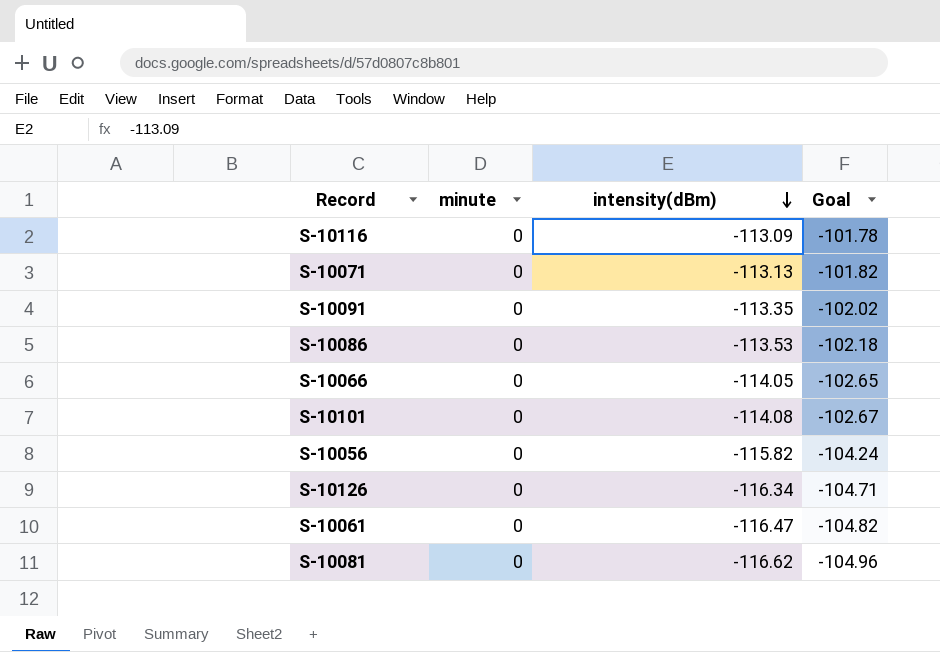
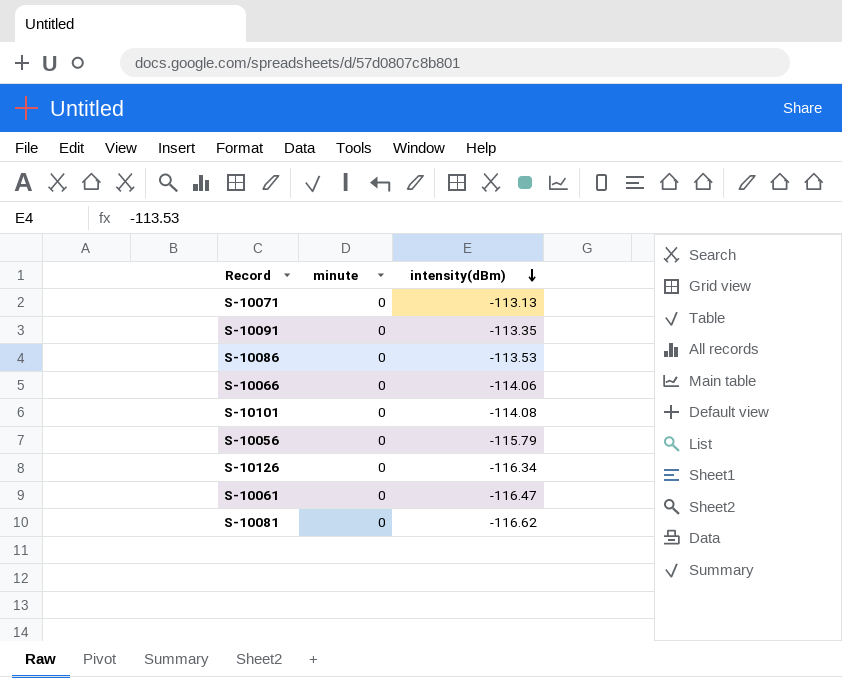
column Goal | formula: [intensity(dBm)] * 0.9 -> none
row S-10116: 0 | -113.09 | -101.78 -> none
S-10066 | intensity(dBm): -114.05 -> -114.06
S-10056 | intensity(dBm): -115.82 -> -115.79

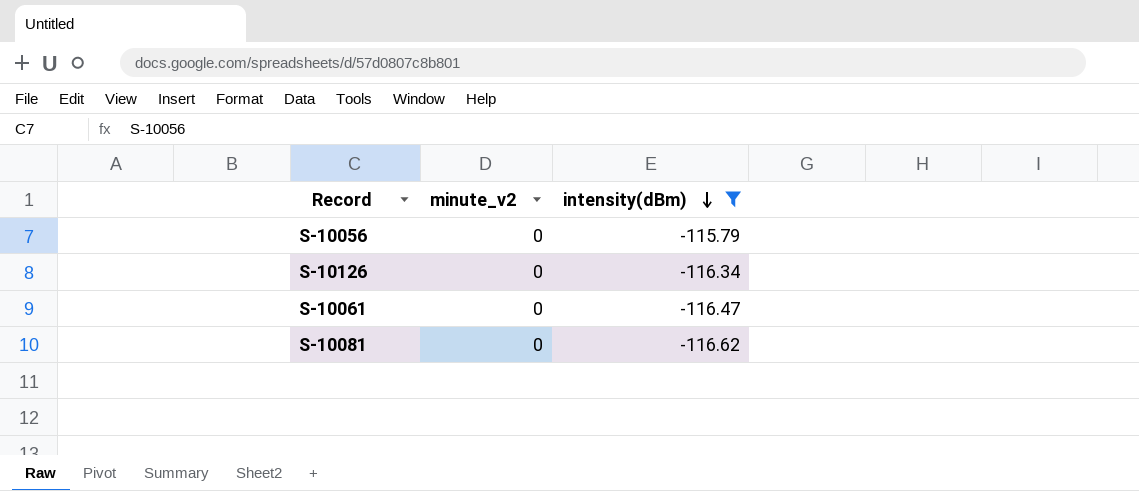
filter: none -> intensity(dBm) <= -115.79
column name: minute -> minute_v2

